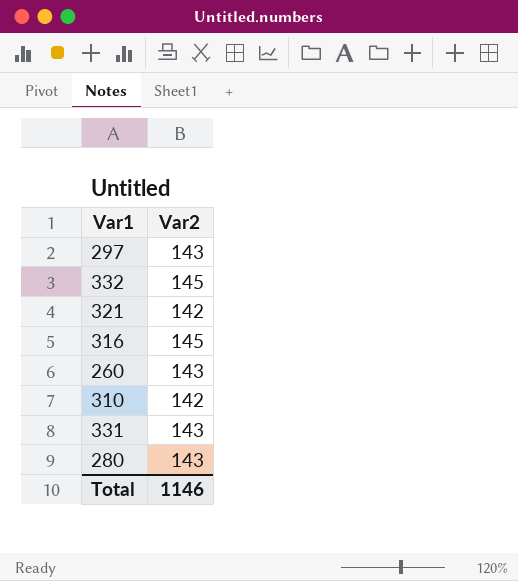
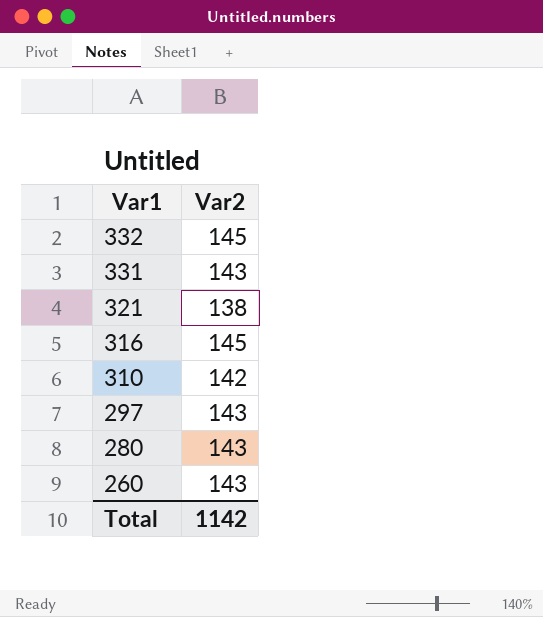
row order: none -> Var1 descending
321 | Var2: 142 -> 138
Total | Var2: 1146 -> 1142

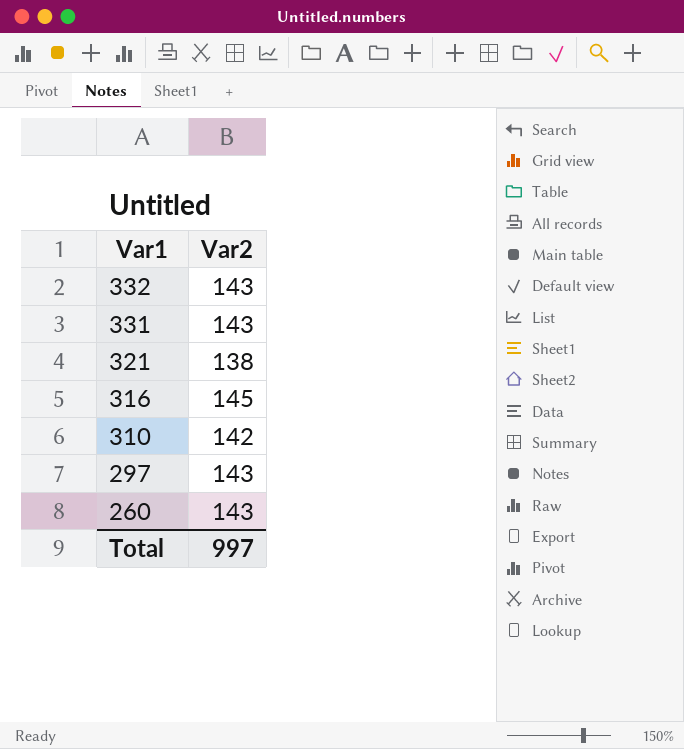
row 280: 143 -> none
332 | Var2: 145 -> 143
Total | Var2: 1142 -> 997

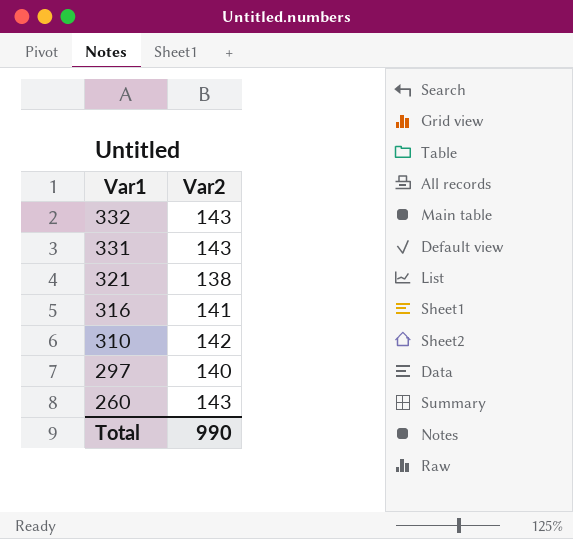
316 | Var2: 145 -> 141
297 | Var2: 143 -> 140
Total | Var2: 997 -> 990

